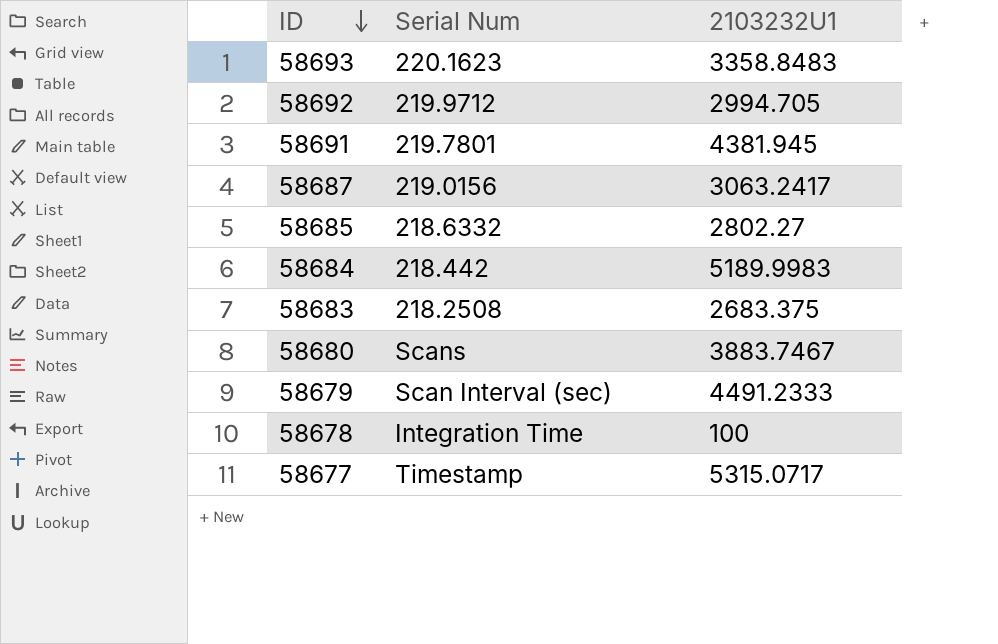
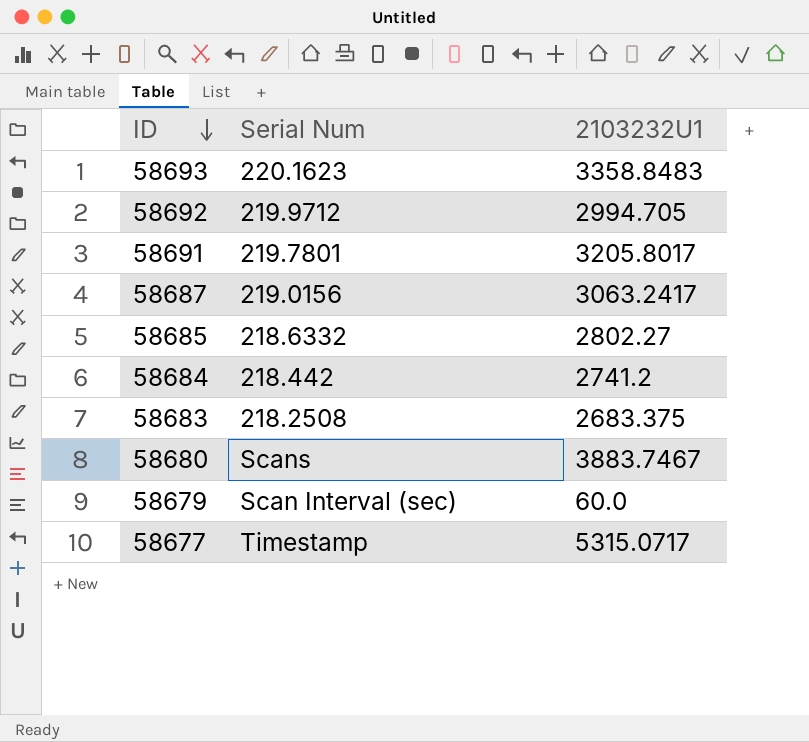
row 58678: Integration Time | 100 -> none
58691 | 2103232U1: 4381.945 -> 3205.8017
58684 | 2103232U1: 5189.9983 -> 2741.2
58679 | 2103232U1: 4491.2333 -> 60.0

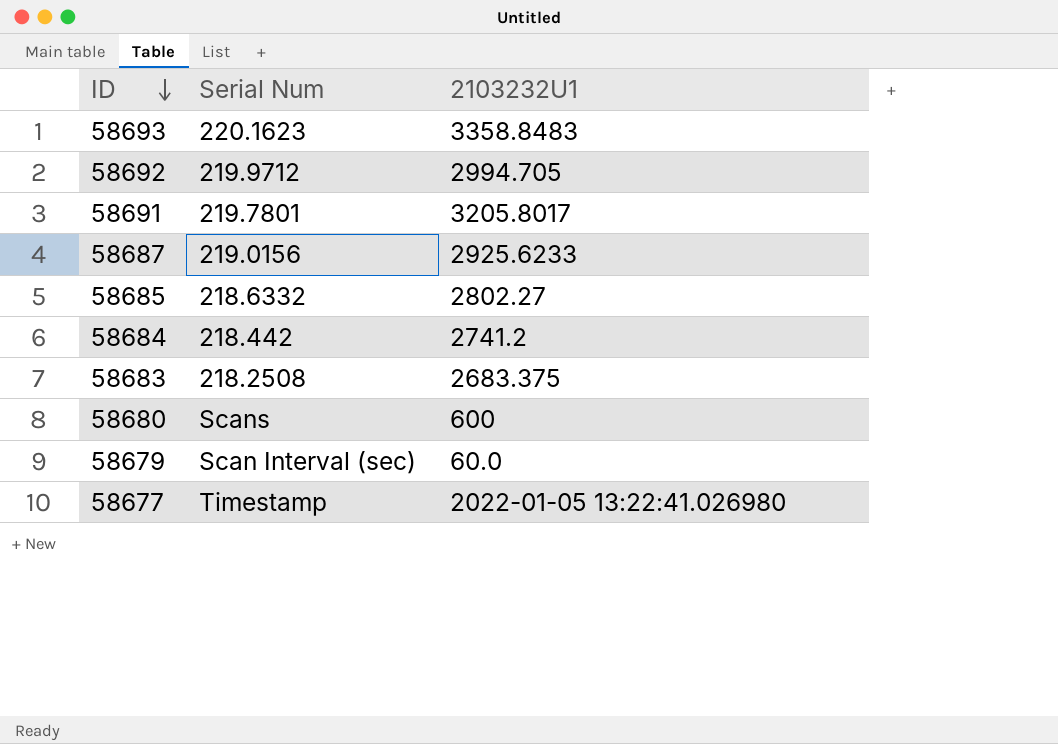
58687 | 2103232U1: 3063.2417 -> 2925.6233
58680 | 2103232U1: 3883.7467 -> 600
58677 | 2103232U1: 5315.0717 -> 2022-01-05 13:22:41.026980

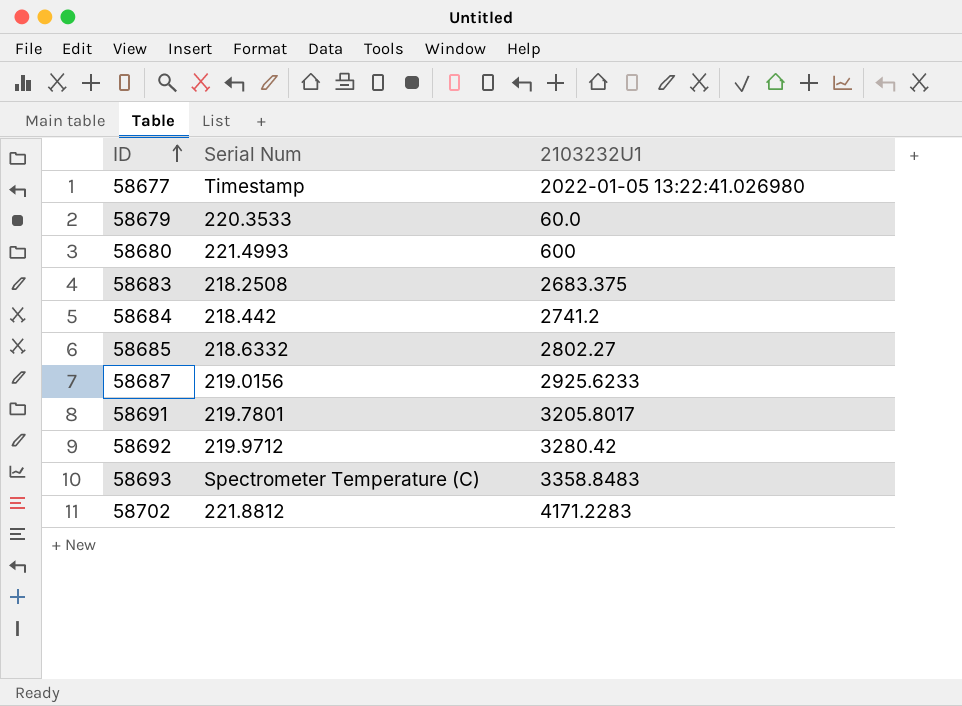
row order: ID descending -> ID ascending
58679 | Serial Num: Scan Interval (sec) -> 220.3533
58680 | Serial Num: Scans -> 221.4993
58692 | 2103232U1: 2994.705 -> 3280.42
58693 | Serial Num: 220.1623 -> Spectrometer Temperature (C)
row 58702: none -> 221.8812 | 4171.2283

